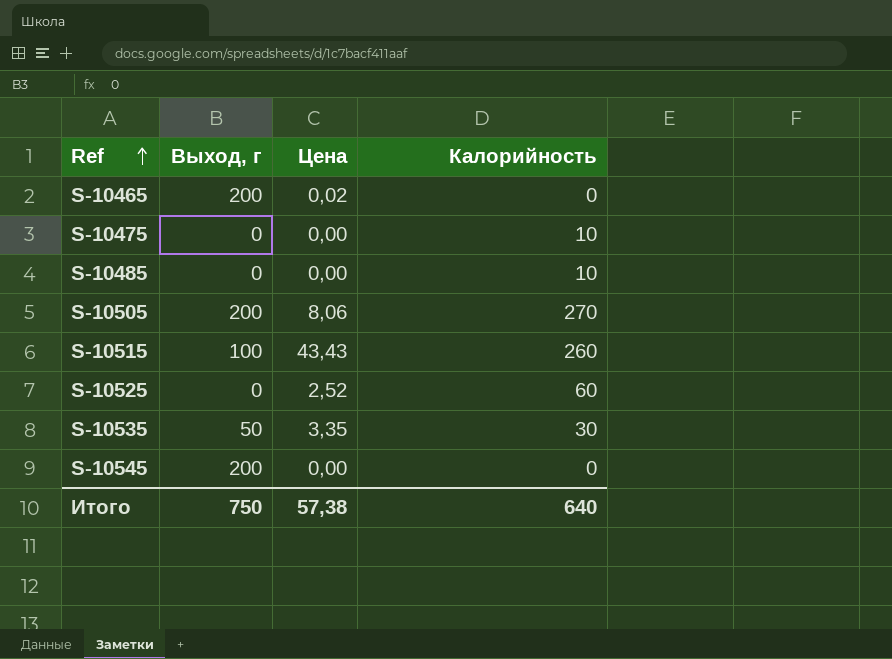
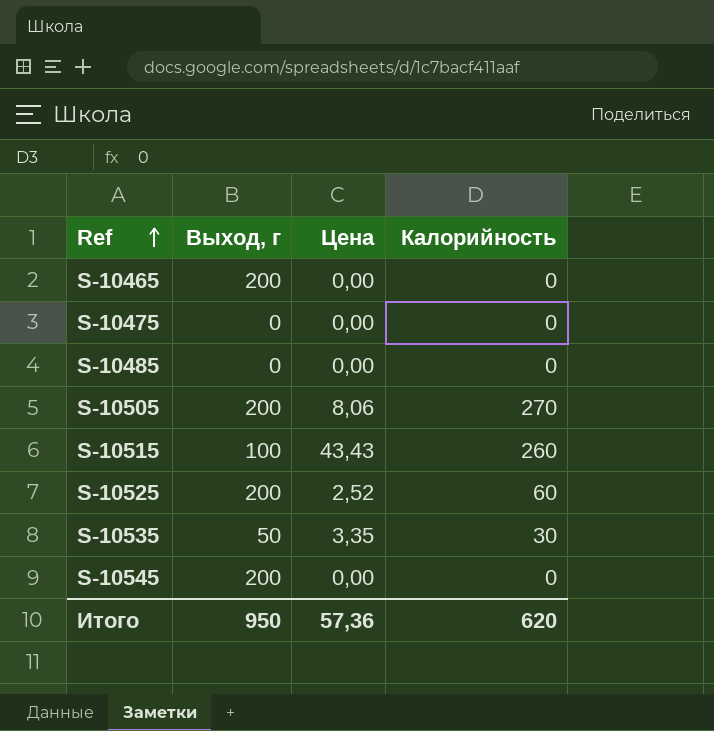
S-10465 | Цена: 0,02 -> 0,00
S-10475 | Калорийность: 10 -> 0
S-10485 | Калорийность: 10 -> 0
S-10525 | Выход, г: 0 -> 200
Итого | Выход, г: 750 -> 950
Итого | Цена: 57,38 -> 57,36
Итого | Калорийность: 640 -> 620

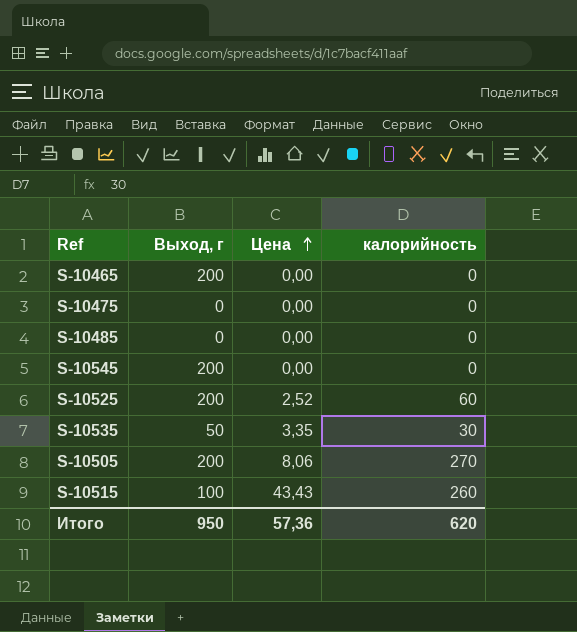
row order: Ref ascending -> Цена ascending
column name: Калорийность -> калорийность

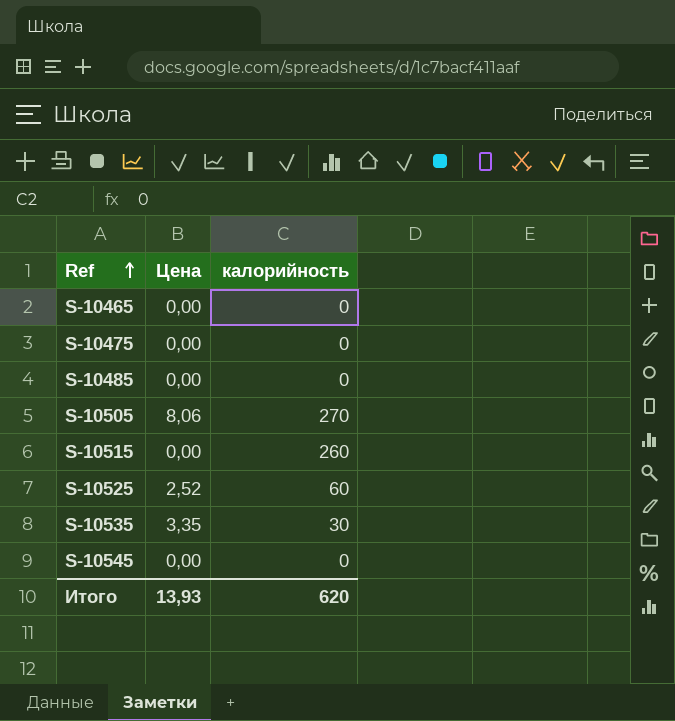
row order: Цена ascending -> Ref ascending
column Выход, г | position: 2 -> none
S-10515 | Цена: 43,43 -> 0,00
Итого | Цена: 57,36 -> 13,93

